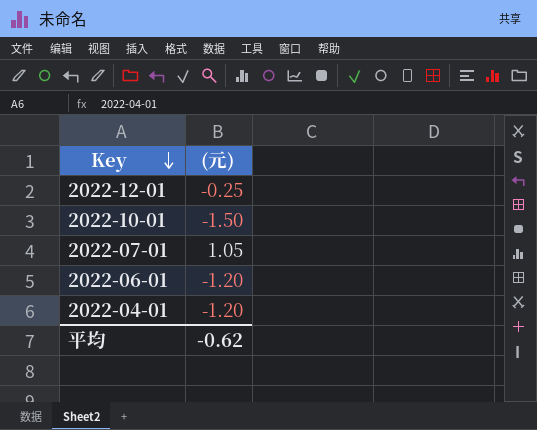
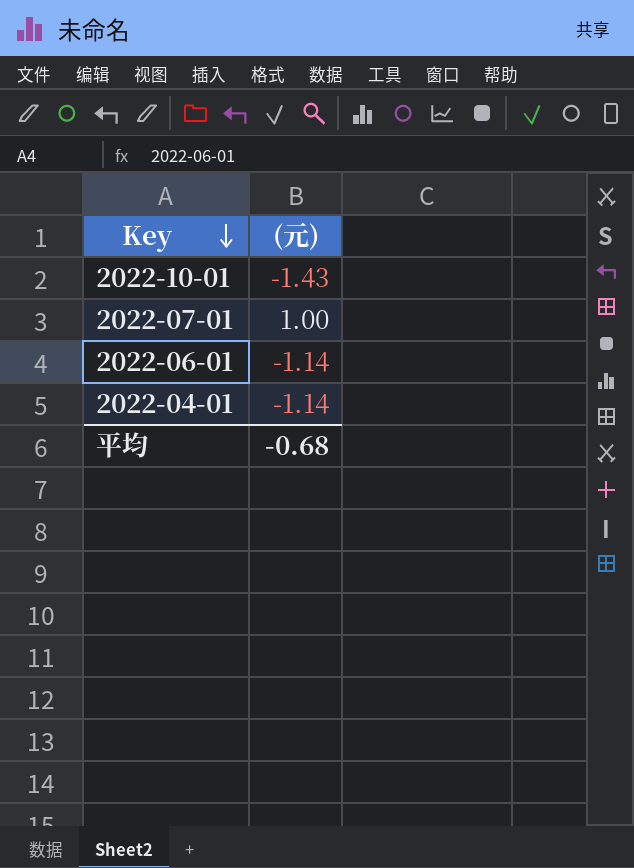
row 2022-12-01: -0.25 -> none
2022-10-01 | (元): -1.50 -> -1.43
2022-07-01 | (元): 1.05 -> 1.00
2022-06-01 | (元): -1.20 -> -1.14
2022-04-01 | (元): -1.20 -> -1.14
平均 | (元): -0.62 -> -0.68

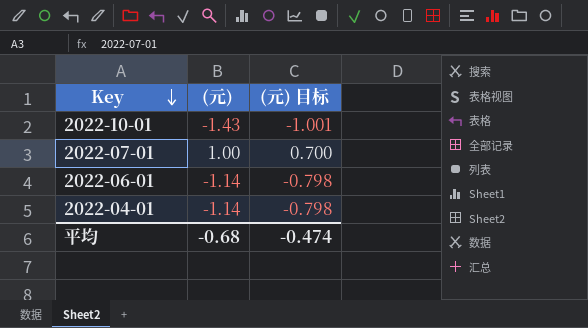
column (元) 目标 | formula: none -> [(元)] * 0.7

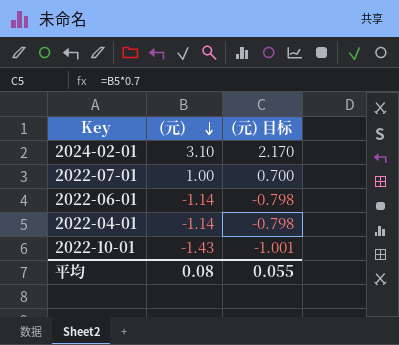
row order: Key descending -> (元) descending
row 2024-02-01: none -> 3.10 | 2.170
平均 | (元): -0.68 -> 0.08
平均 | (元) 目标: -0.474 -> 0.055

